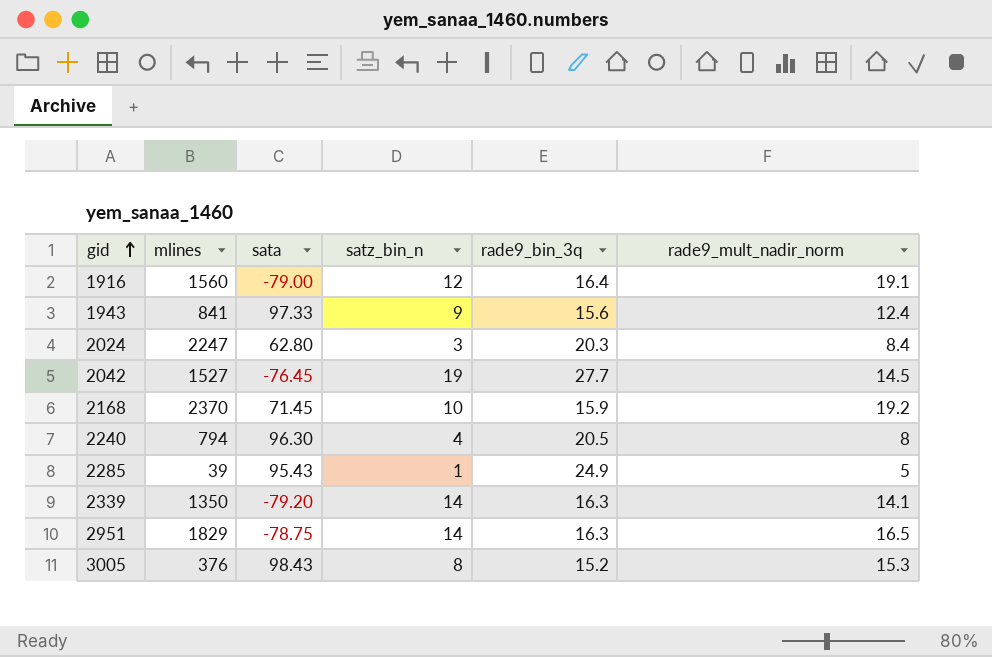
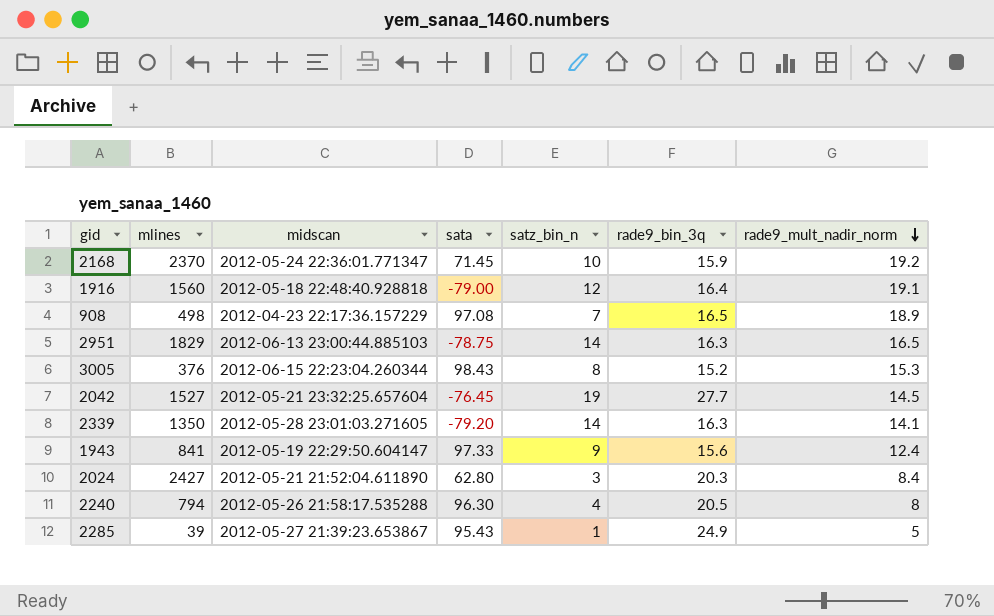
row order: gid ascending -> rade9_mult_nadir_norm descending
column midscan | position: none -> 3
row 908: none -> 498 | 2012-04-23 22:17:36.157229 | 97.08 | 7 | 16.5 | 18.9
2024 | mlines: 2247 -> 2427

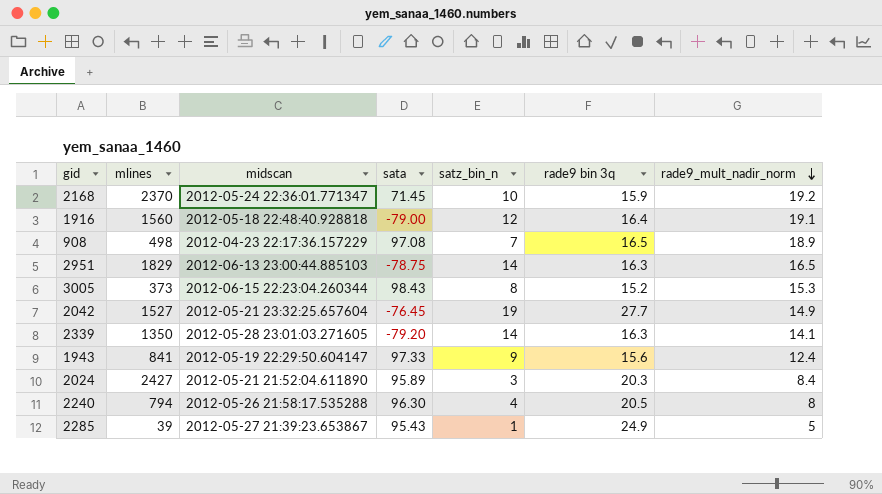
column name: rade9_bin_3q -> rade9 bin 3q
3005 | mlines: 376 -> 373
2042 | rade9_mult_nadir_norm: 14.5 -> 14.9
2024 | sata: 62.80 -> 95.89

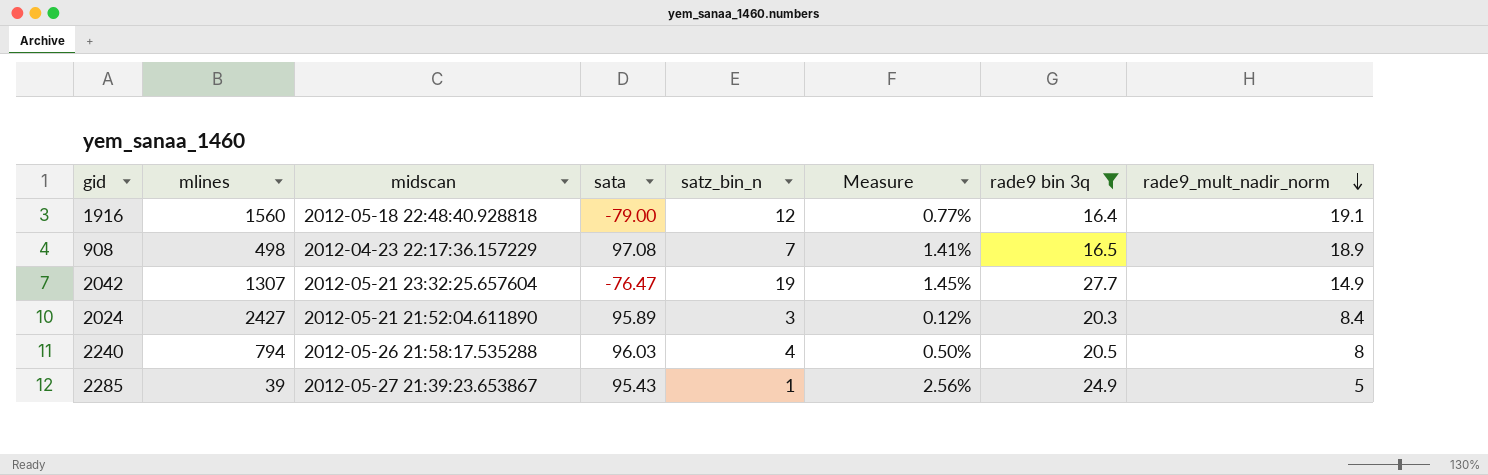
filter: none -> rade9 bin 3q >= 16.4
column Measure | formula: none -> [satz_bin_n] / [mlines]
2042 | mlines: 1527 -> 1307
2042 | sata: -76.45 -> -76.47
2240 | sata: 96.30 -> 96.03

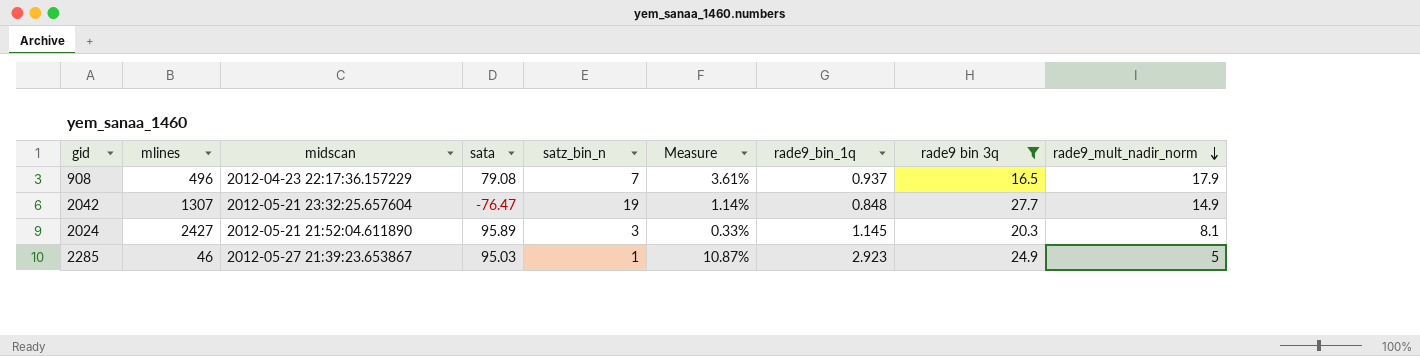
column Measure | formula: [satz_bin_n] / [mlines] -> [rade9_mult_nadir_norm] / [mlines]
column rade9_bin_1q | position: none -> 7
row 1916: 1560 | 2012-05-18 22:48:40.928818 | -79.00 | 12 | 0.77% | 16.4 | 19.1 -> none
row 2240: 794 | 2012-05-26 21:58:17.535288 | 96.03 | 4 | 0.50% | 20.5 | 8 -> none
908 | mlines: 498 -> 496
908 | sata: 97.08 -> 79.08
908 | rade9_mult_nadir_norm: 18.9 -> 17.9
2024 | rade9_mult_nadir_norm: 8.4 -> 8.1
2285 | mlines: 39 -> 46
2285 | sata: 95.43 -> 95.03

